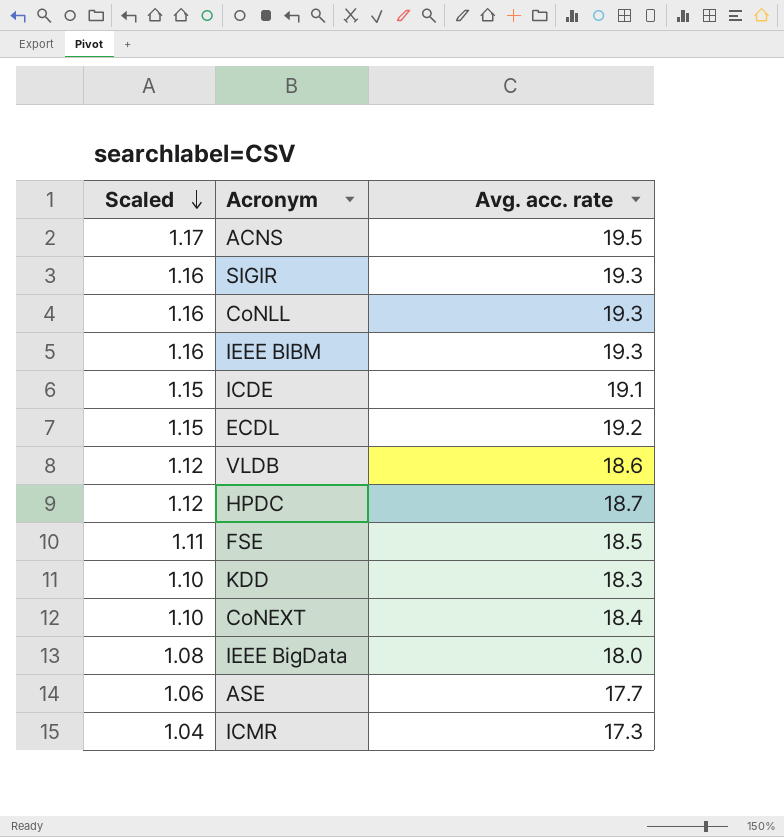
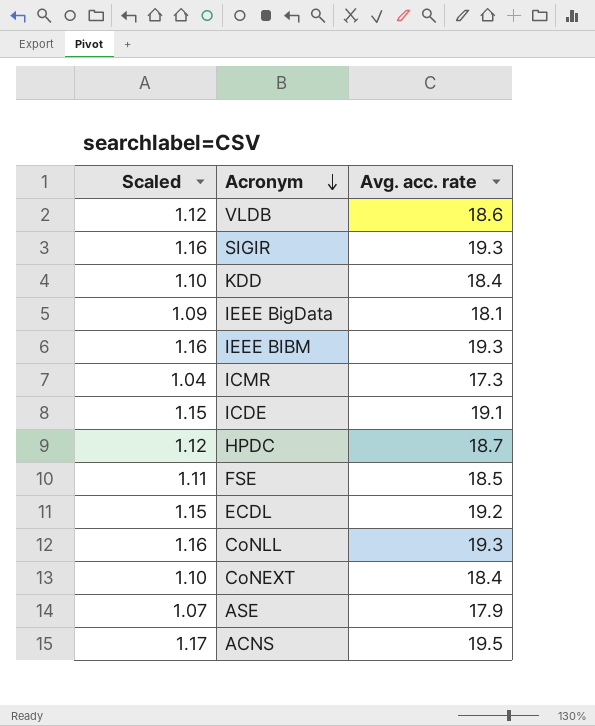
row order: Scaled descending -> Acronym descending
KDD | Avg. acc. rate: 18.3 -> 18.4
IEEE BigData | Scaled: 1.08 -> 1.09
IEEE BigData | Avg. acc. rate: 18.0 -> 18.1
ASE | Scaled: 1.06 -> 1.07
ASE | Avg. acc. rate: 17.7 -> 17.9

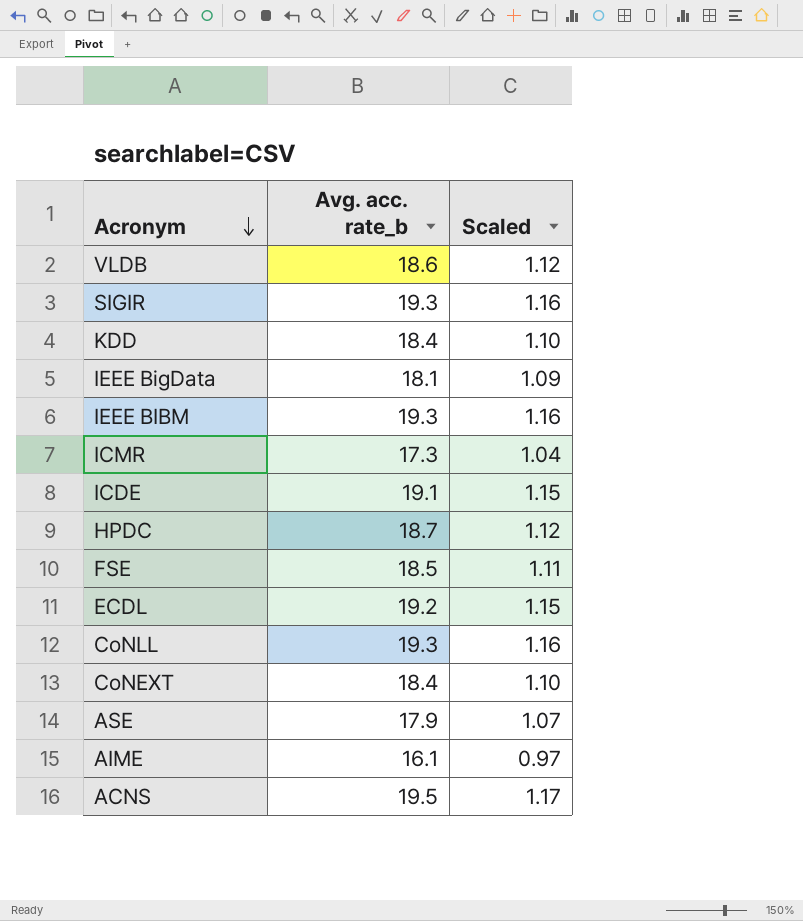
column name: Avg. acc. rate -> Avg. acc. rate_b
column Scaled | position: 1 -> 3
row AIME: none -> 16.1 | 0.97

